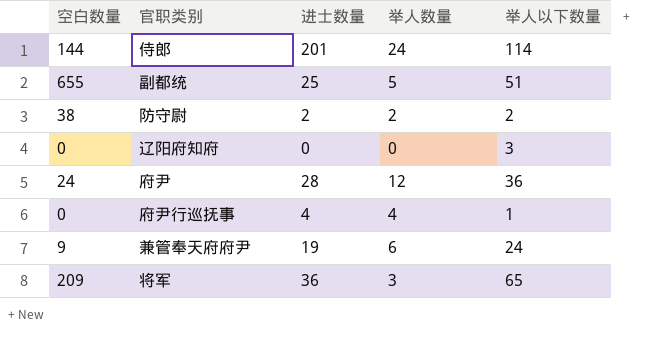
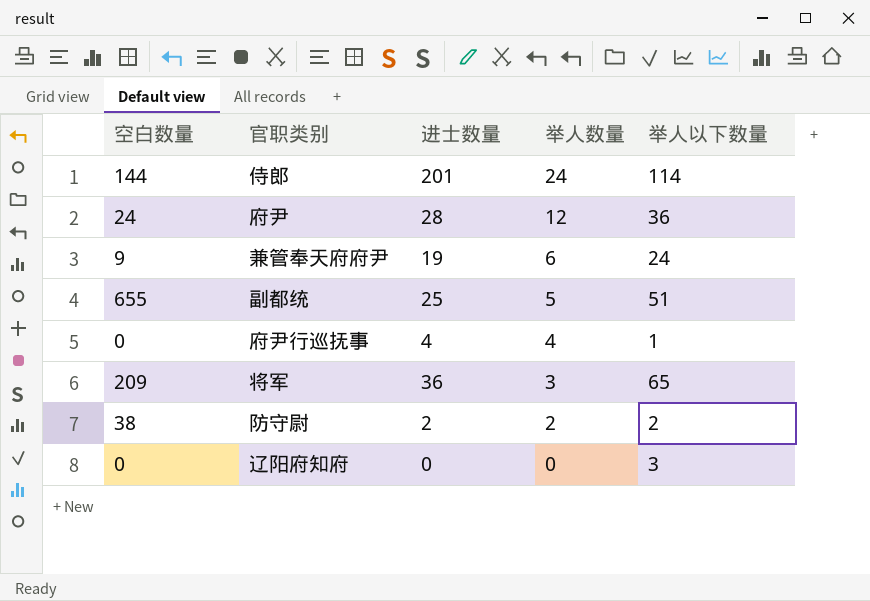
row order: none -> 举人数量 descending

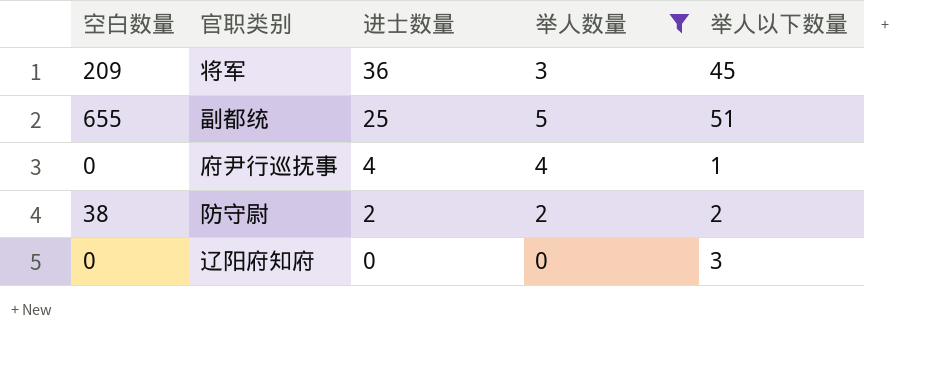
filter: none -> 举人数量 <= 5
row order: 举人数量 descending -> 进士数量 descending
将军 | 举人以下数量: 65 -> 45

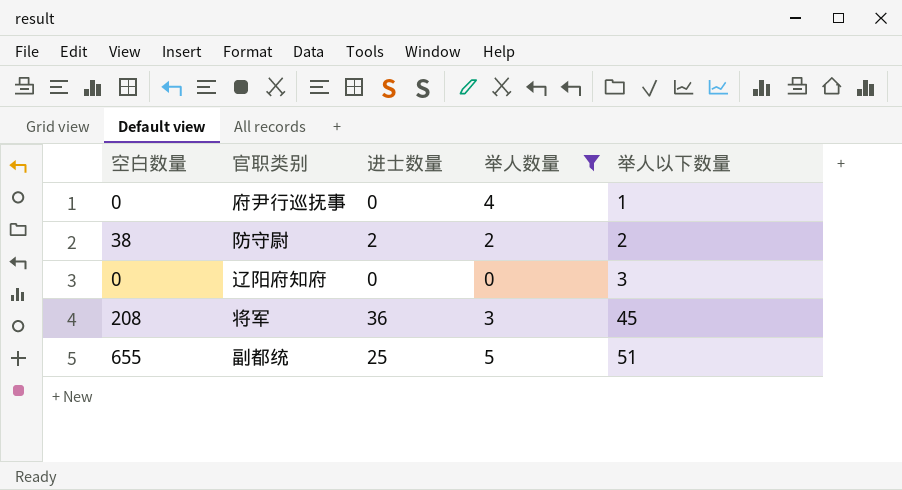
row order: 进士数量 descending -> 举人以下数量 ascending
府尹行巡抚事 | 进士数量: 4 -> 0
将军 | 空白数量: 209 -> 208

